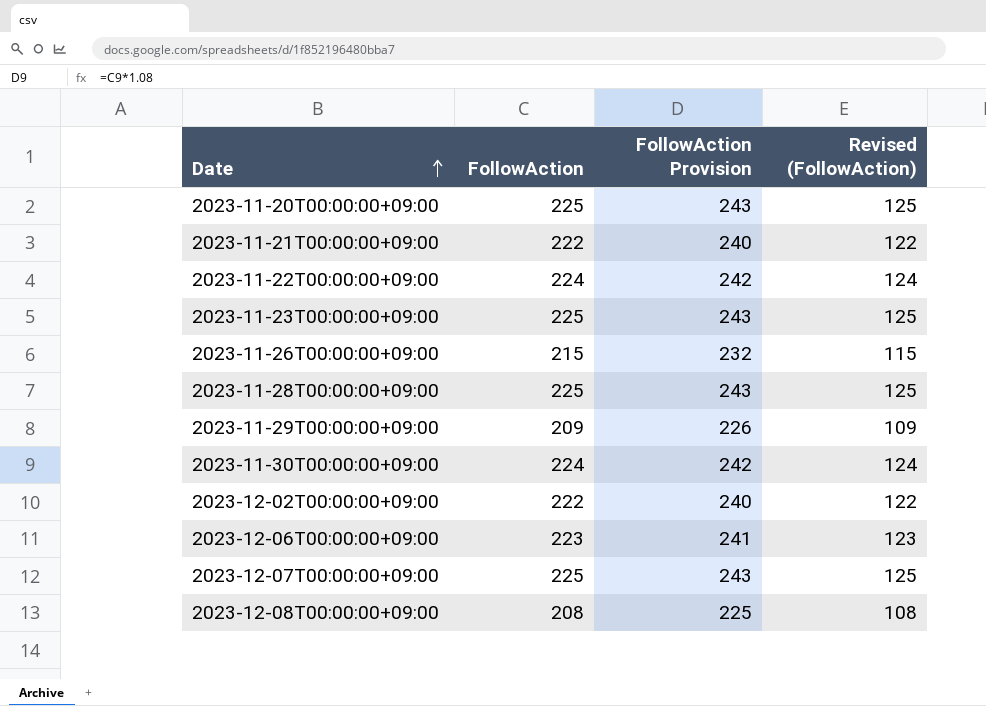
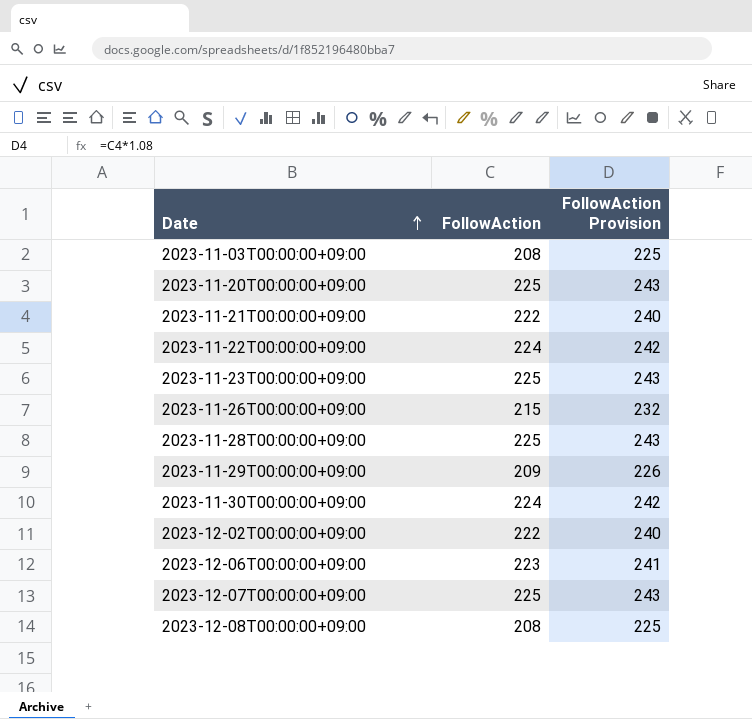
column Revised (FollowAction) | formula: [FollowAction] - 100 -> none
row 2023-11-03T00:00:00+09:00: none -> 208 | 225

